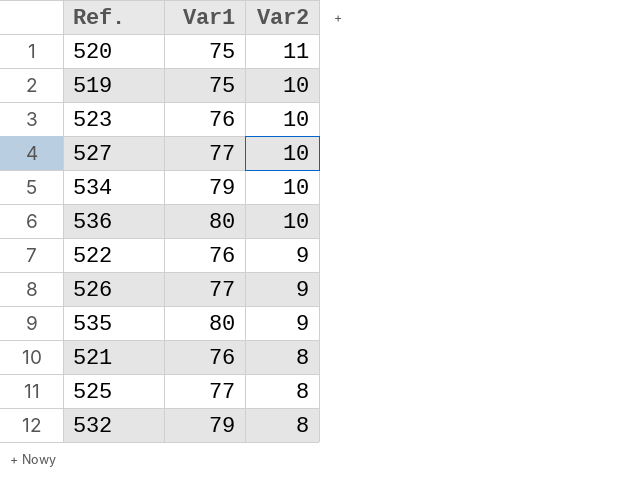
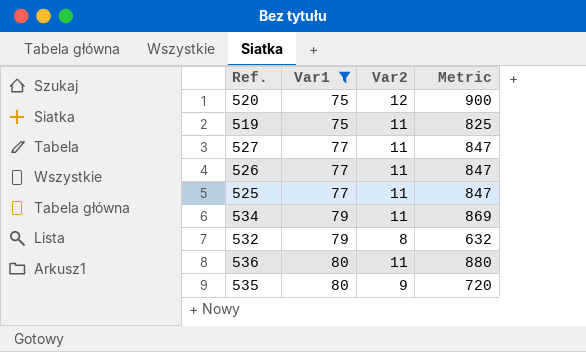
filter: none -> Var1 != 76
row order: Var2 descending -> Var1 ascending
column Metric | formula: none -> [Var1] * [Var2]
520 | Var2: 11 -> 12
519 | Var2: 10 -> 11
527 | Var2: 10 -> 11
526 | Var2: 9 -> 11
525 | Var2: 8 -> 11
534 | Var2: 10 -> 11
536 | Var2: 10 -> 11

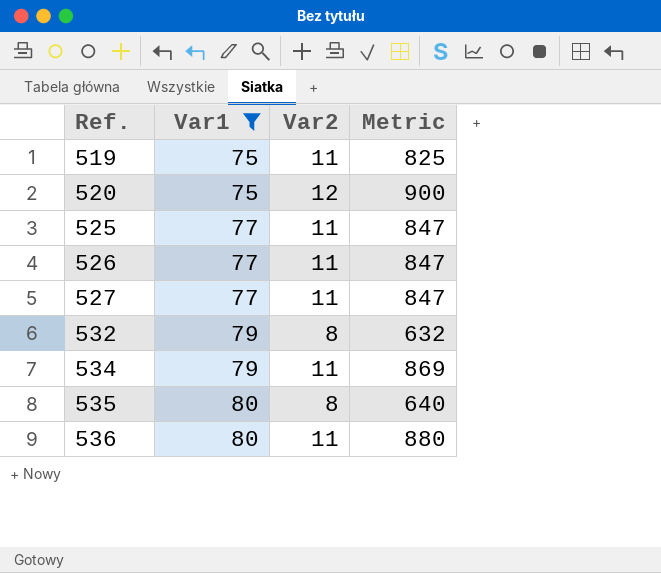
row order: Var1 ascending -> Ref. ascending
535 | Var2: 9 -> 8
535 | Metric: 720 -> 640

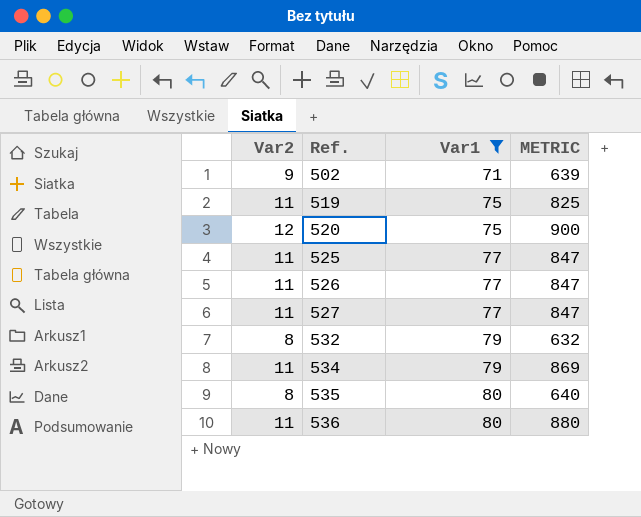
column Var2 | position: 3 -> 1
column name: Metric -> METRIC
row 502: none -> 9 | 71 | 639

